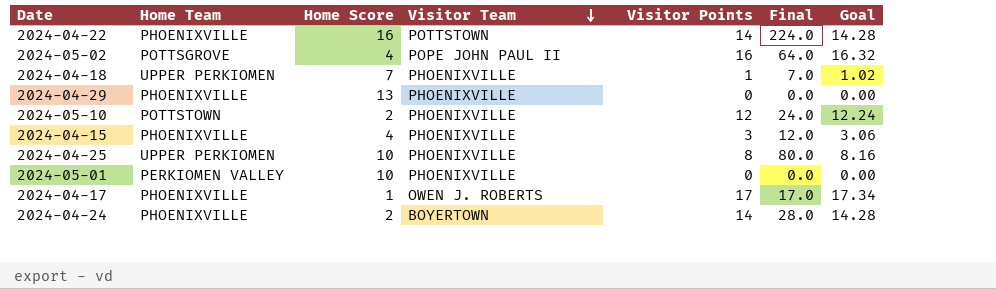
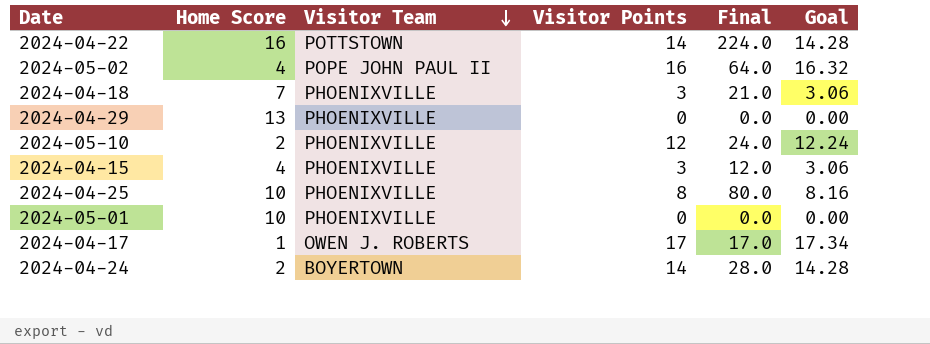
column Home Team | position: 2 -> none
2024-04-18 | Visitor Points: 1 -> 3
2024-04-18 | Final: 7.0 -> 21.0
2024-04-18 | Goal: 1.02 -> 3.06

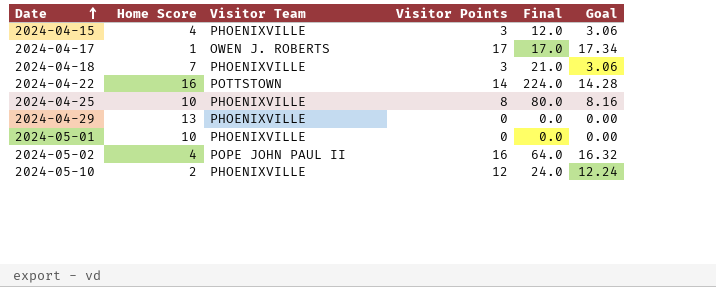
row order: Visitor Team descending -> Date ascending
row 2024-04-24: 2 | BOYERTOWN | 14 | 28.0 | 14.28 -> none

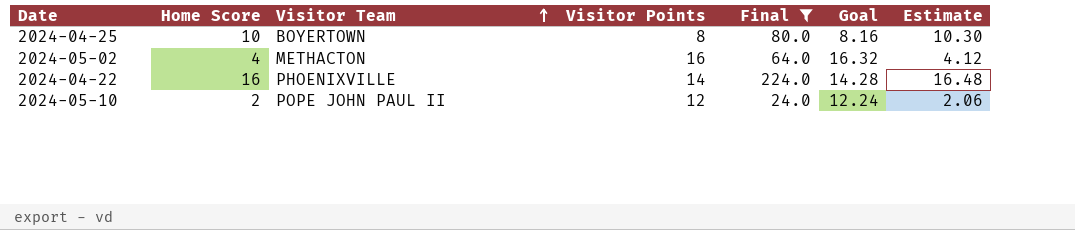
filter: none -> Final >= 24.0
row order: Date ascending -> Visitor Team ascending
column Estimate | formula: none -> [Home Score] * 1.03
2024-04-25 | Visitor Team: PHOENIXVILLE -> BOYERTOWN
2024-05-02 | Visitor Team: POPE JOHN PAUL II -> METHACTON
2024-04-22 | Visitor Team: POTTSTOWN -> PHOENIXVILLE
2024-05-10 | Visitor Team: PHOENIXVILLE -> POPE JOHN PAUL II

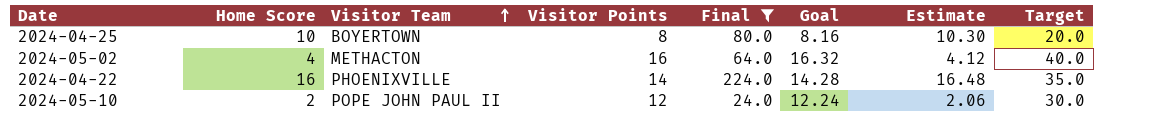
column Target | formula: none -> [Visitor Points] * 2.5

